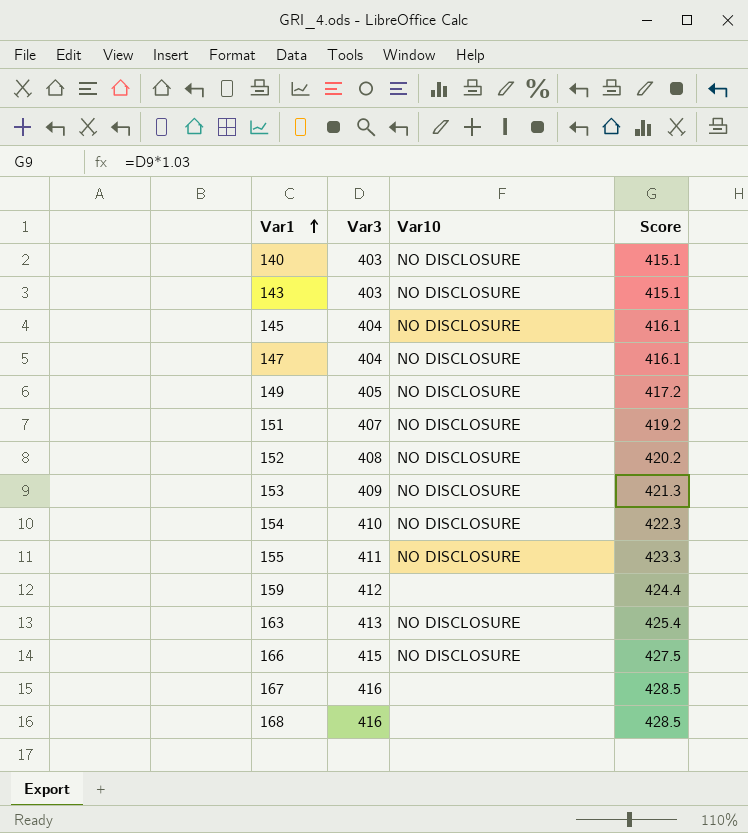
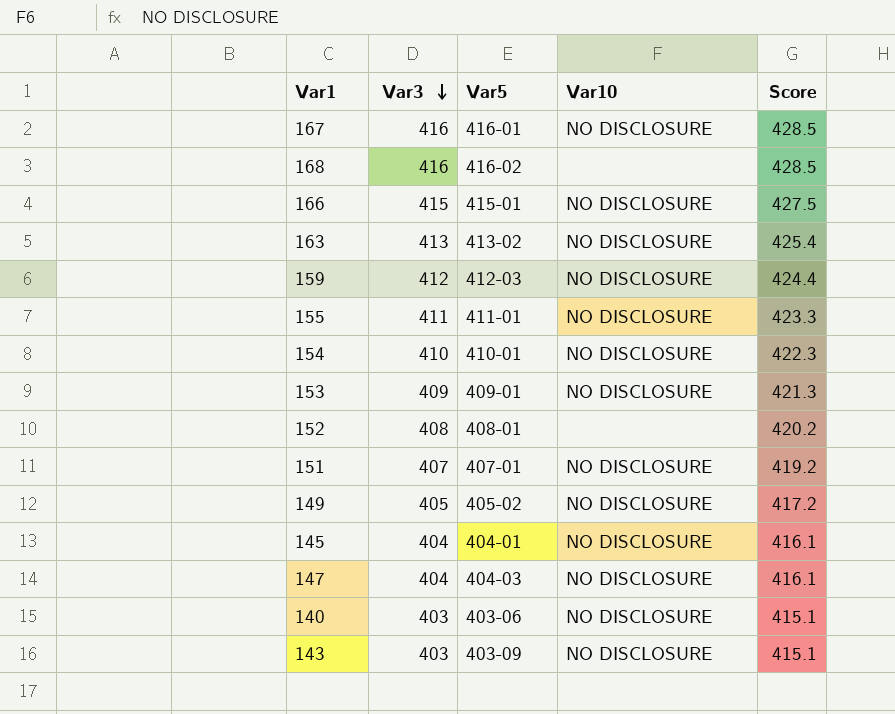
row order: Var1 ascending -> Var3 descending
column Var5 | position: none -> 3
167 | Var10: none -> NO DISCLOSURE
159 | Var10: none -> NO DISCLOSURE
152 | Var10: NO DISCLOSURE -> none

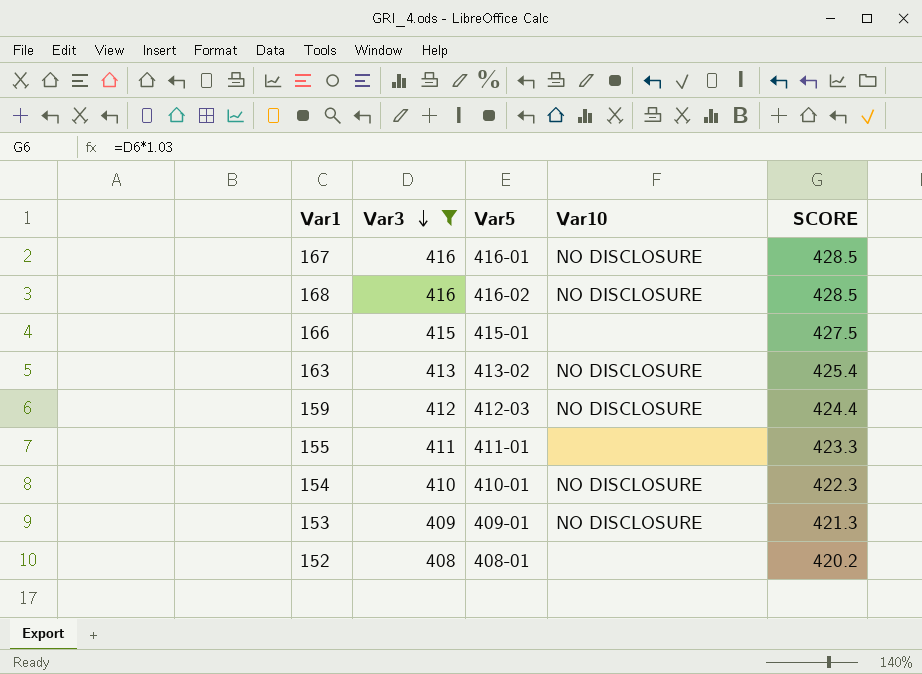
filter: none -> Var3 >= 408
column name: Score -> SCORE
168 | Var10: none -> NO DISCLOSURE
166 | Var10: NO DISCLOSURE -> none
155 | Var10: NO DISCLOSURE -> none

